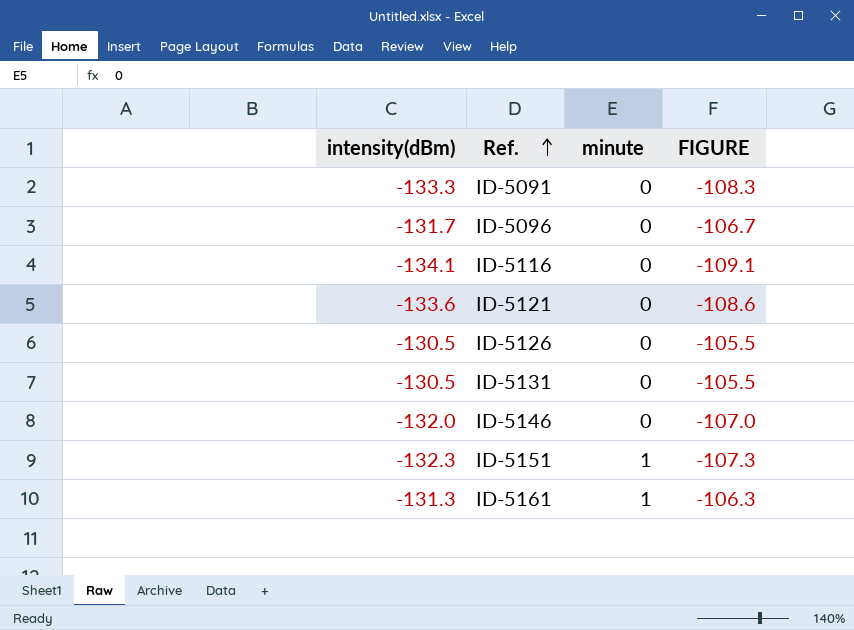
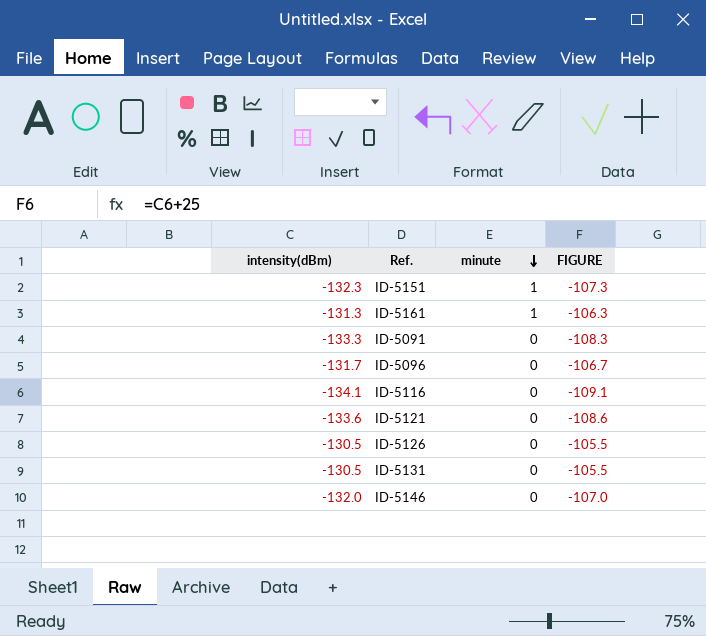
row order: Ref. ascending -> minute descending

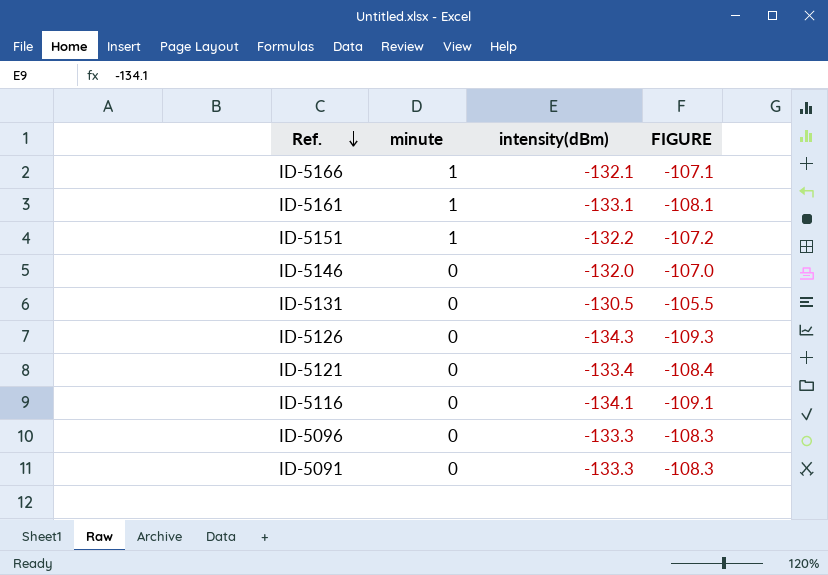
row order: minute descending -> Ref. descending
column intensity(dBm) | position: 1 -> 3
row ID-5166: none -> 1 | -132.1 | -107.1
ID-5161 | intensity(dBm): -131.3 -> -133.1
ID-5161 | FIGURE: -106.3 -> -108.1
ID-5151 | intensity(dBm): -132.3 -> -132.2
ID-5151 | FIGURE: -107.3 -> -107.2
ID-5126 | intensity(dBm): -130.5 -> -134.3
ID-5126 | FIGURE: -105.5 -> -109.3
ID-5121 | intensity(dBm): -133.6 -> -133.4
ID-5121 | FIGURE: -108.6 -> -108.4
ID-5096 | intensity(dBm): -131.7 -> -133.3
ID-5096 | FIGURE: -106.7 -> -108.3

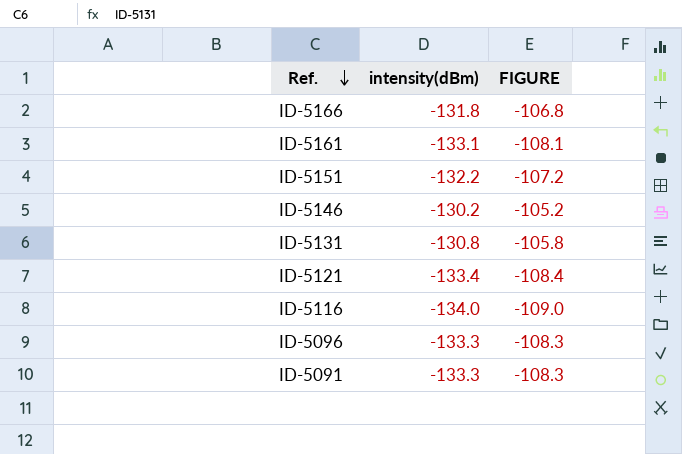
column minute | position: 2 -> none
row ID-5126: 0 | -134.3 | -109.3 -> none
ID-5166 | intensity(dBm): -132.1 -> -131.8
ID-5166 | FIGURE: -107.1 -> -106.8
ID-5146 | intensity(dBm): -132.0 -> -130.2
ID-5146 | FIGURE: -107.0 -> -105.2
ID-5131 | intensity(dBm): -130.5 -> -130.8
ID-5131 | FIGURE: -105.5 -> -105.8
ID-5116 | intensity(dBm): -134.1 -> -134.0
ID-5116 | FIGURE: -109.1 -> -109.0

